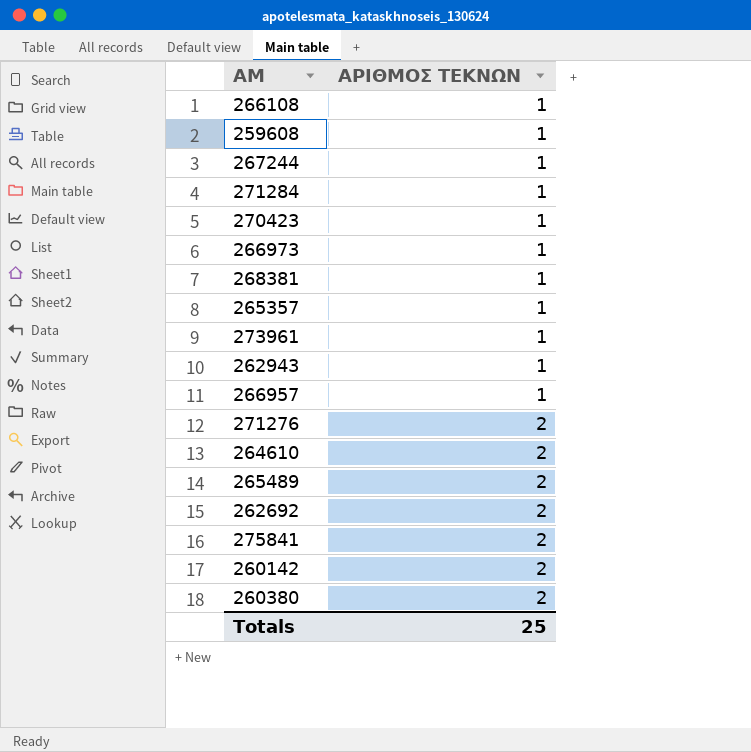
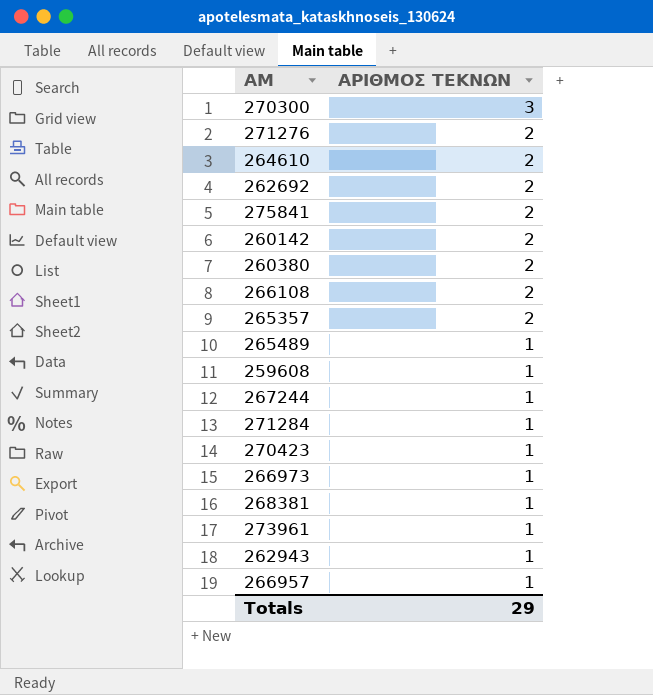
row order: ΑΡΙΘΜΟΣ ΤΕΚΝΩΝ ascending -> ΑΡΙΘΜΟΣ ΤΕΚΝΩΝ descending
row 270300: none -> 3
266108 | ΑΡΙΘΜΟΣ ΤΕΚΝΩΝ: 1 -> 2
265357 | ΑΡΙΘΜΟΣ ΤΕΚΝΩΝ: 1 -> 2
265489 | ΑΡΙΘΜΟΣ ΤΕΚΝΩΝ: 2 -> 1
Totals | ΑΡΙΘΜΟΣ ΤΕΚΝΩΝ: 25 -> 29

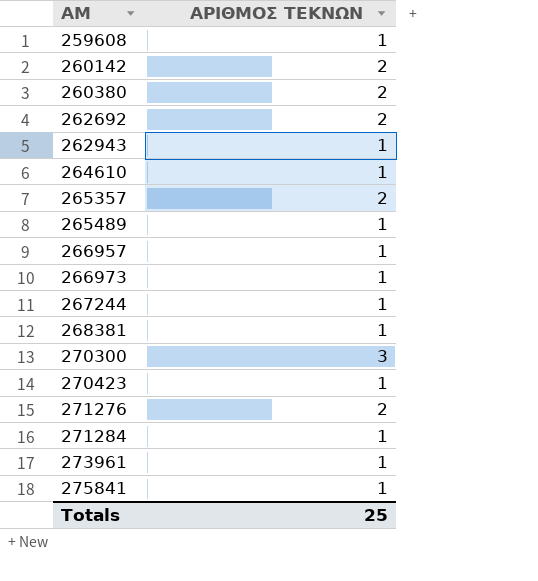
row order: ΑΡΙΘΜΟΣ ΤΕΚΝΩΝ descending -> ΑΜ ascending
row 266108: 2 -> none
264610 | ΑΡΙΘΜΟΣ ΤΕΚΝΩΝ: 2 -> 1
275841 | ΑΡΙΘΜΟΣ ΤΕΚΝΩΝ: 2 -> 1
Totals | ΑΡΙΘΜΟΣ ΤΕΚΝΩΝ: 29 -> 25

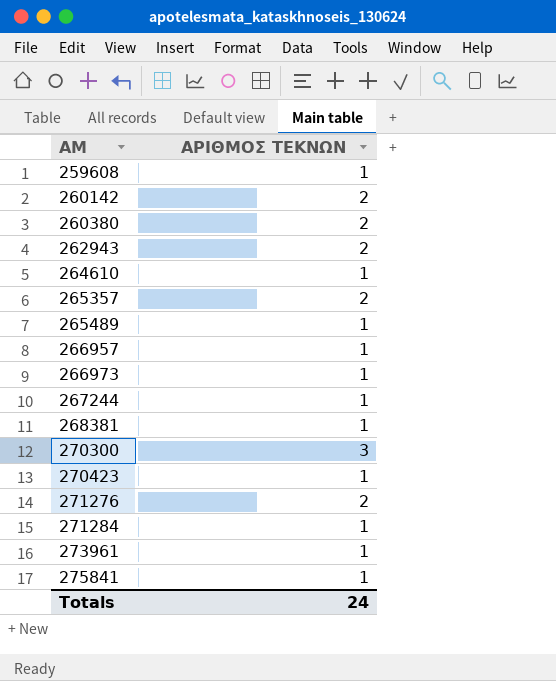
row 262692: 2 -> none
262943 | ΑΡΙΘΜΟΣ ΤΕΚΝΩΝ: 1 -> 2
Totals | ΑΡΙΘΜΟΣ ΤΕΚΝΩΝ: 25 -> 24

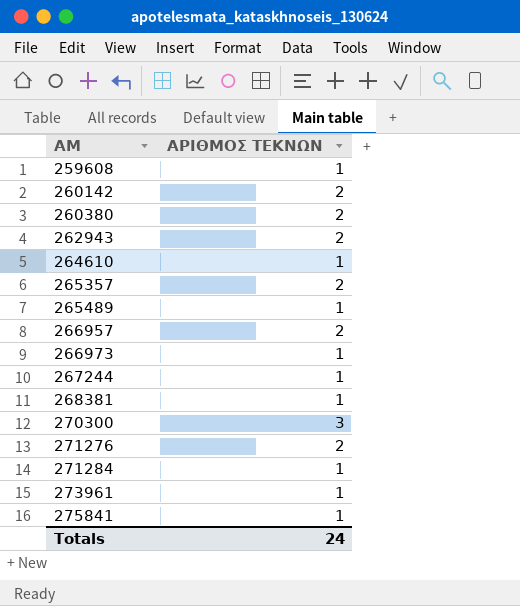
row 270423: 1 -> none
266957 | ΑΡΙΘΜΟΣ ΤΕΚΝΩΝ: 1 -> 2

